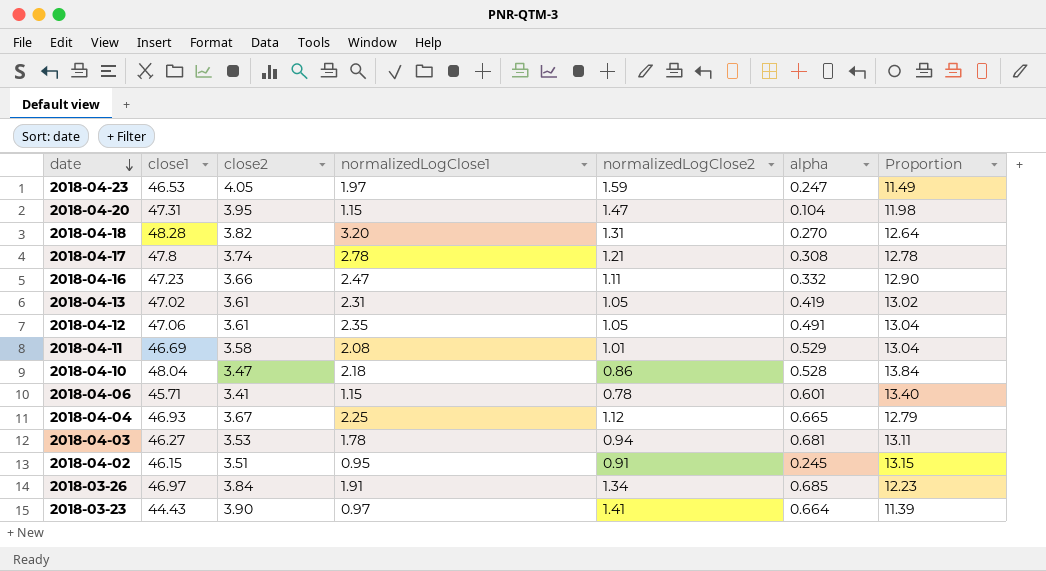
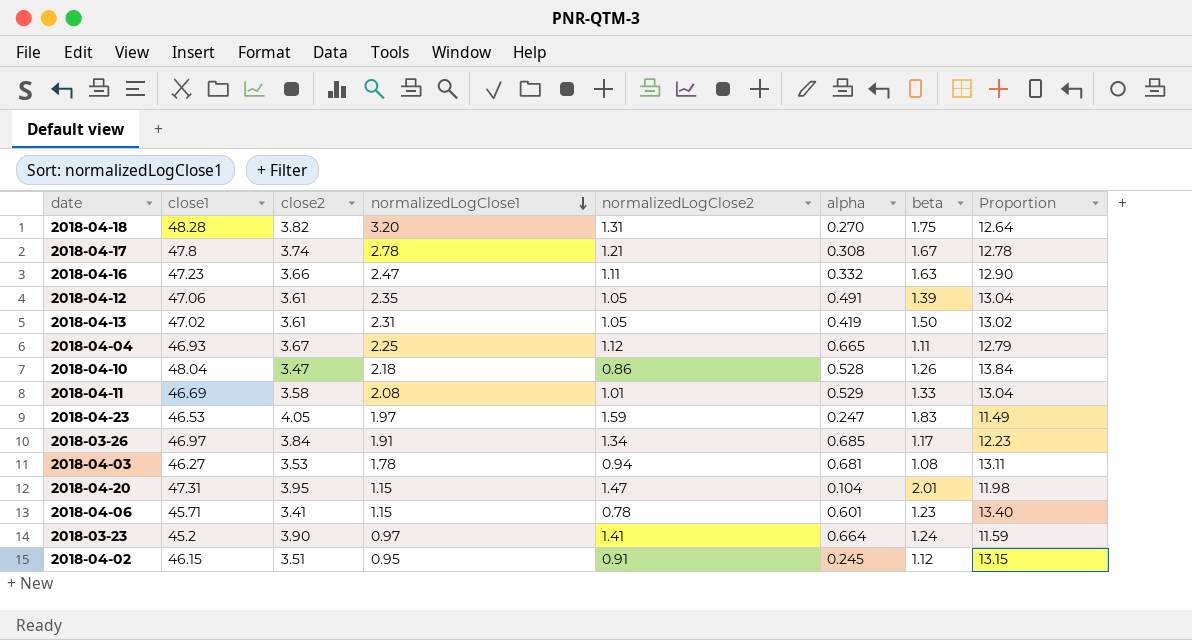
row order: date descending -> normalizedLogClose1 descending
column beta | position: none -> 7
2018-03-23 | close1: 44.43 -> 45.2
2018-03-23 | Proportion: 11.39 -> 11.59

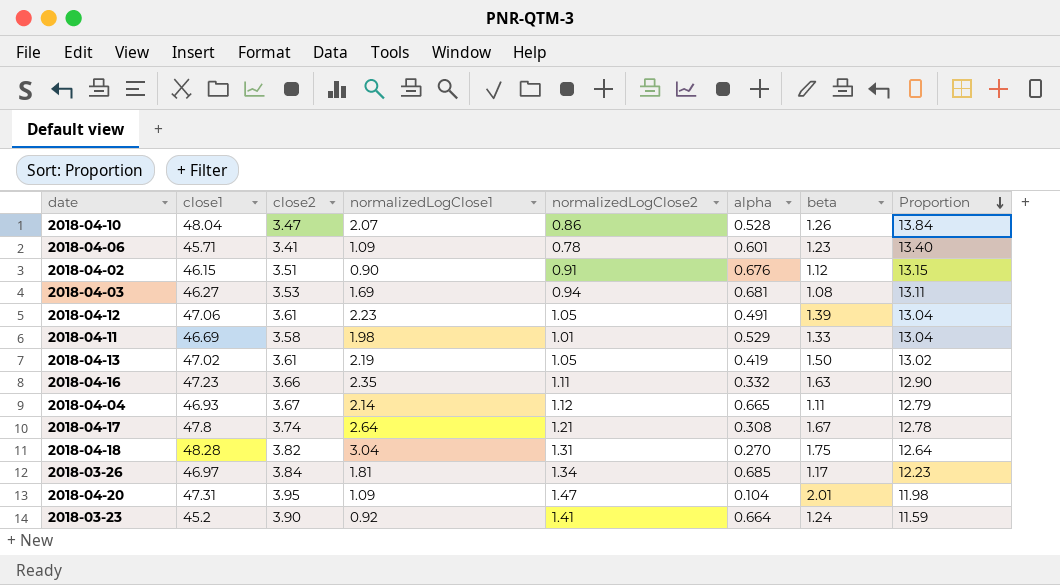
row order: normalizedLogClose1 descending -> Proportion descending
row 2018-04-23: 46.53 | 4.05 | 1.97 | 1.59 | 0.247 | 1.83 | 11.49 -> none
2018-04-10 | normalizedLogClose1: 2.18 -> 2.07
2018-04-06 | normalizedLogClose1: 1.15 -> 1.09
2018-04-02 | normalizedLogClose1: 0.95 -> 0.90
2018-04-02 | alpha: 0.245 -> 0.676
2018-04-03 | normalizedLogClose1: 1.78 -> 1.69
2018-04-12 | normalizedLogClose1: 2.35 -> 2.23
2018-04-11 | normalizedLogClose1: 2.08 -> 1.98
2018-04-13 | normalizedLogClose1: 2.31 -> 2.19
2018-04-16 | normalizedLogClose1: 2.47 -> 2.35
2018-04-04 | normalizedLogClose1: 2.25 -> 2.14
2018-04-17 | normalizedLogClose1: 2.78 -> 2.64
2018-04-18 | normalizedLogClose1: 3.20 -> 3.04
2018-03-26 | normalizedLogClose1: 1.91 -> 1.81
2018-04-20 | normalizedLogClose1: 1.15 -> 1.09
2018-03-23 | normalizedLogClose1: 0.97 -> 0.92

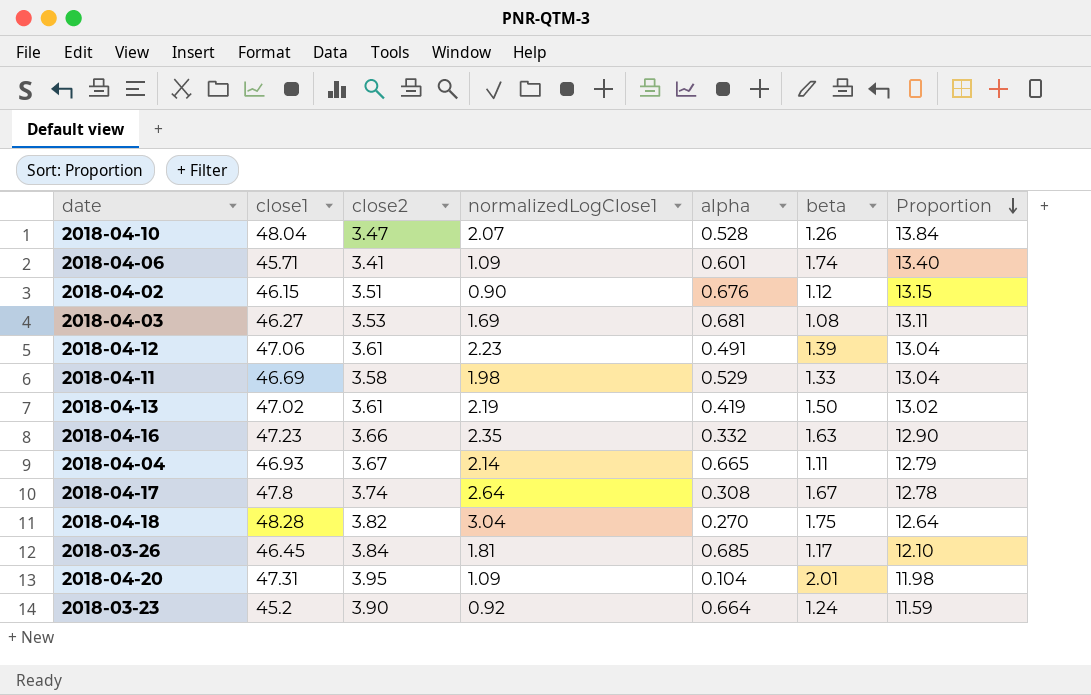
column normalizedLogClose2 | position: 5 -> none
2018-04-06 | beta: 1.23 -> 1.74
2018-03-26 | close1: 46.97 -> 46.45
2018-03-26 | Proportion: 12.23 -> 12.10

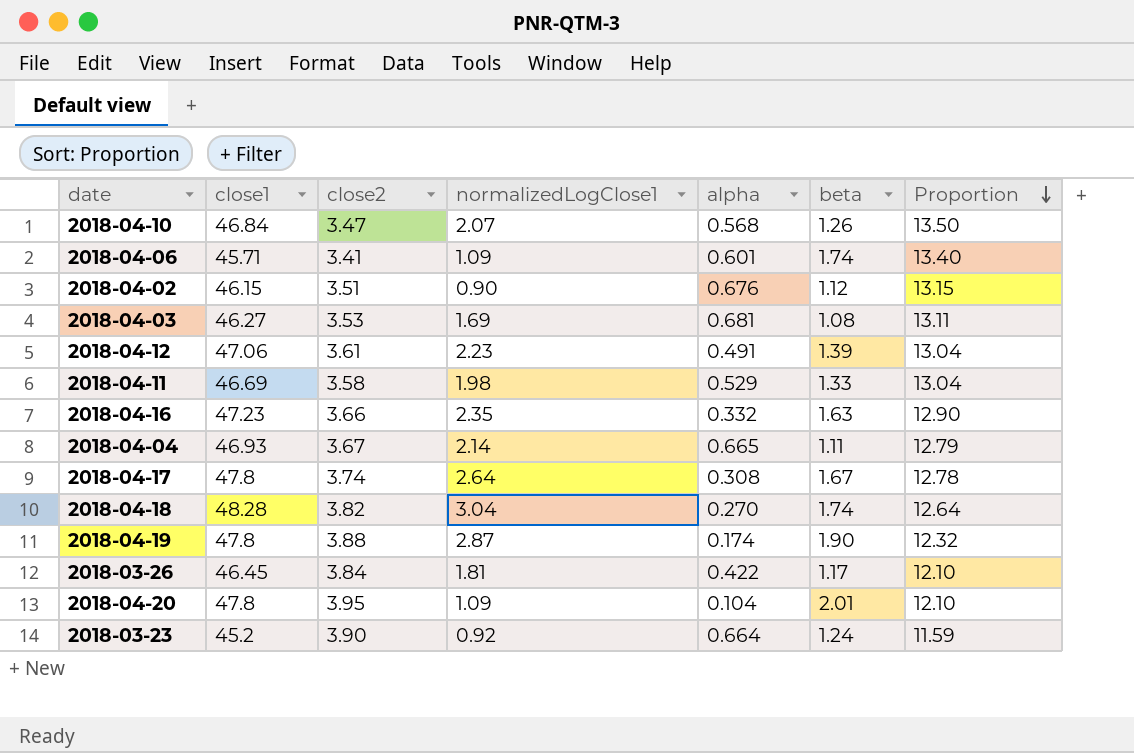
row 2018-04-13: 47.02 | 3.61 | 2.19 | 0.419 | 1.50 | 13.02 -> none
2018-04-10 | close1: 48.04 -> 46.84
2018-04-10 | alpha: 0.528 -> 0.568
2018-04-10 | Proportion: 13.84 -> 13.50
2018-04-18 | beta: 1.75 -> 1.74
row 2018-04-19: none -> 47.8 | 3.88 | 2.87 | 0.174 | 1.90 | 12.32
2018-03-26 | alpha: 0.685 -> 0.422
2018-04-20 | close1: 47.31 -> 47.8
2018-04-20 | Proportion: 11.98 -> 12.10

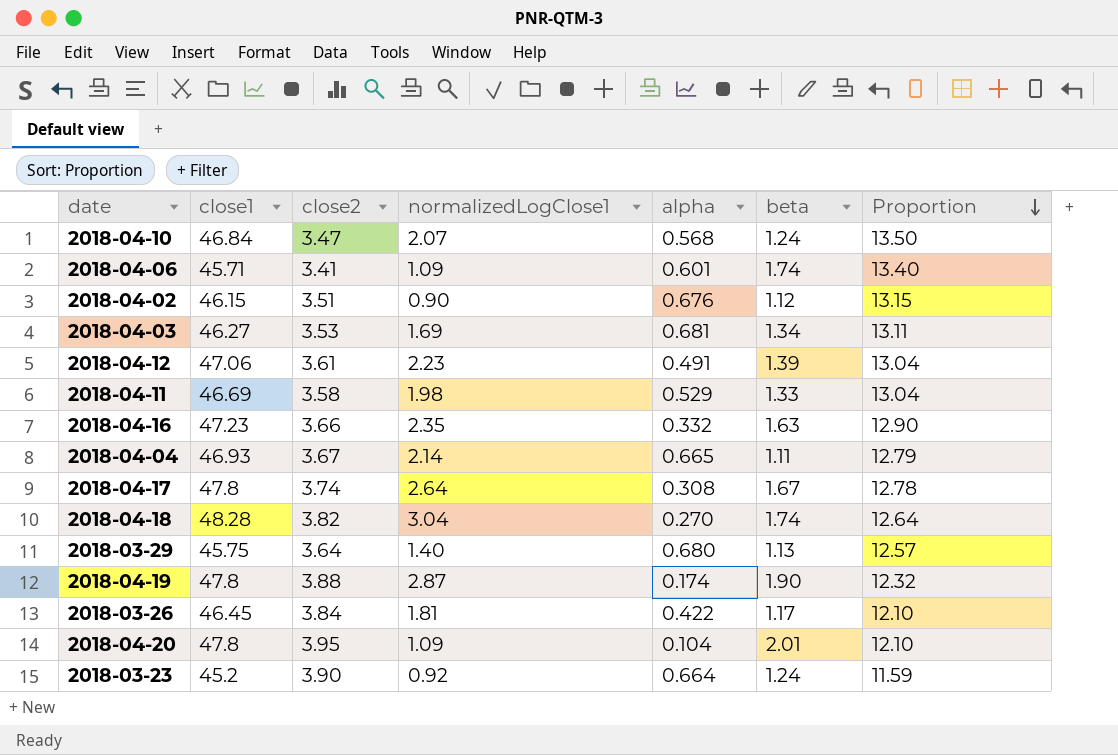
2018-04-10 | beta: 1.26 -> 1.24
2018-04-03 | beta: 1.08 -> 1.34
row 2018-03-29: none -> 45.75 | 3.64 | 1.40 | 0.680 | 1.13 | 12.57

